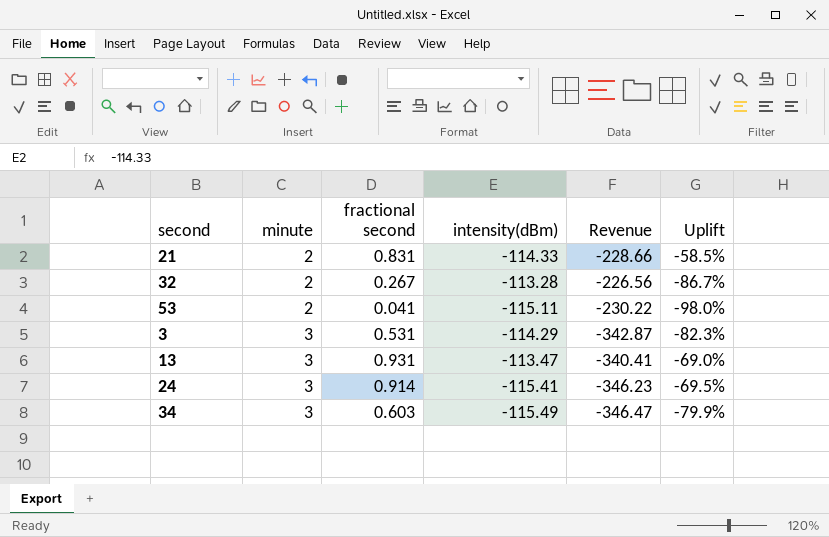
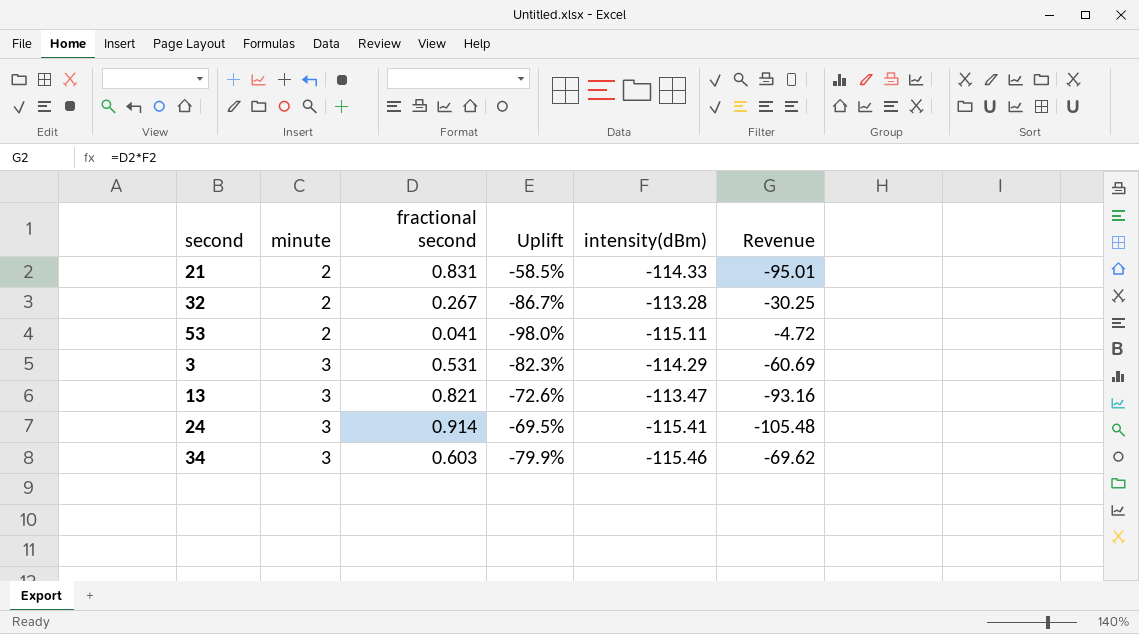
column Uplift | position: 6 -> 4
column Revenue | formula: [minute] * [intensity(dBm)] -> [fractional second] * [intensity(dBm)]
13 | fractional second: 0.931 -> 0.821
13 | Uplift: -69.0% -> -72.6%
34 | intensity(dBm): -115.49 -> -115.46

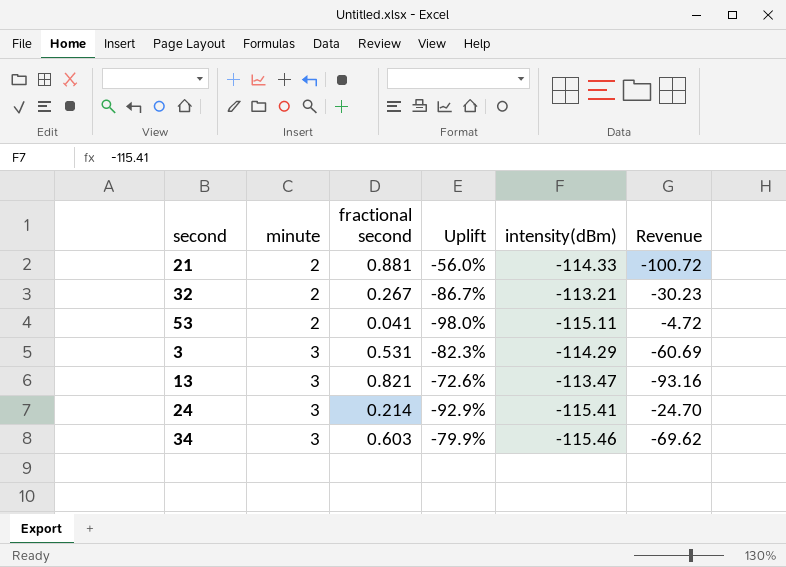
21 | fractional second: 0.831 -> 0.881
21 | Uplift: -58.5% -> -56.0%
21 | Revenue: -95.01 -> -100.72
32 | intensity(dBm): -113.28 -> -113.21
32 | Revenue: -30.25 -> -30.23
24 | fractional second: 0.914 -> 0.214
24 | Uplift: -69.5% -> -92.9%
24 | Revenue: -105.48 -> -24.70

